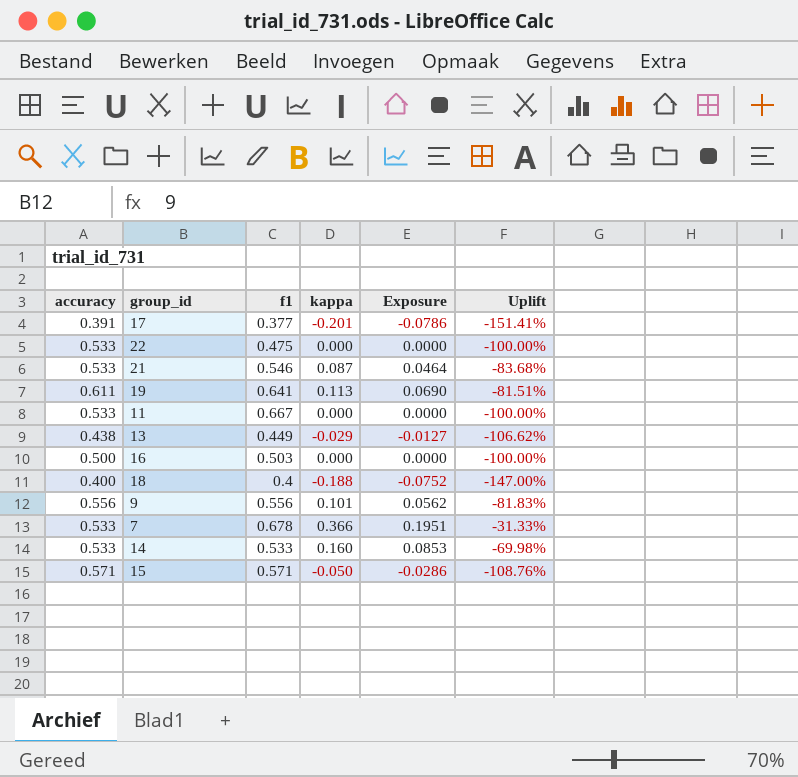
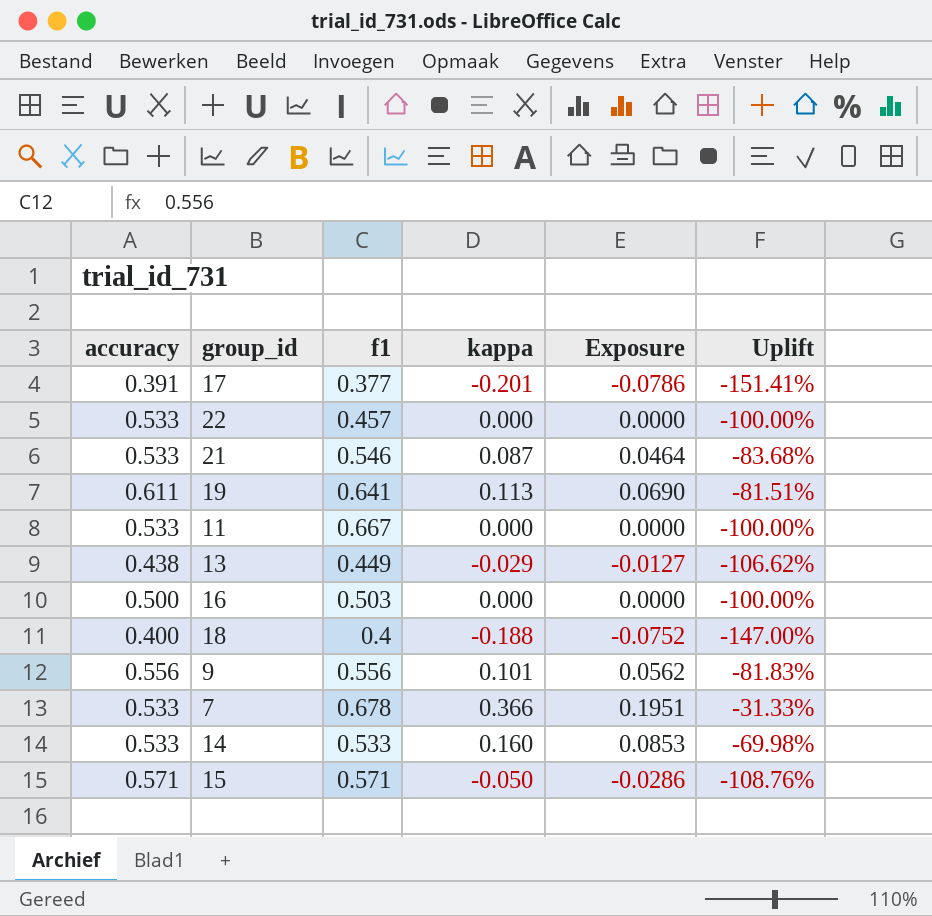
22 | f1: 0.475 -> 0.457

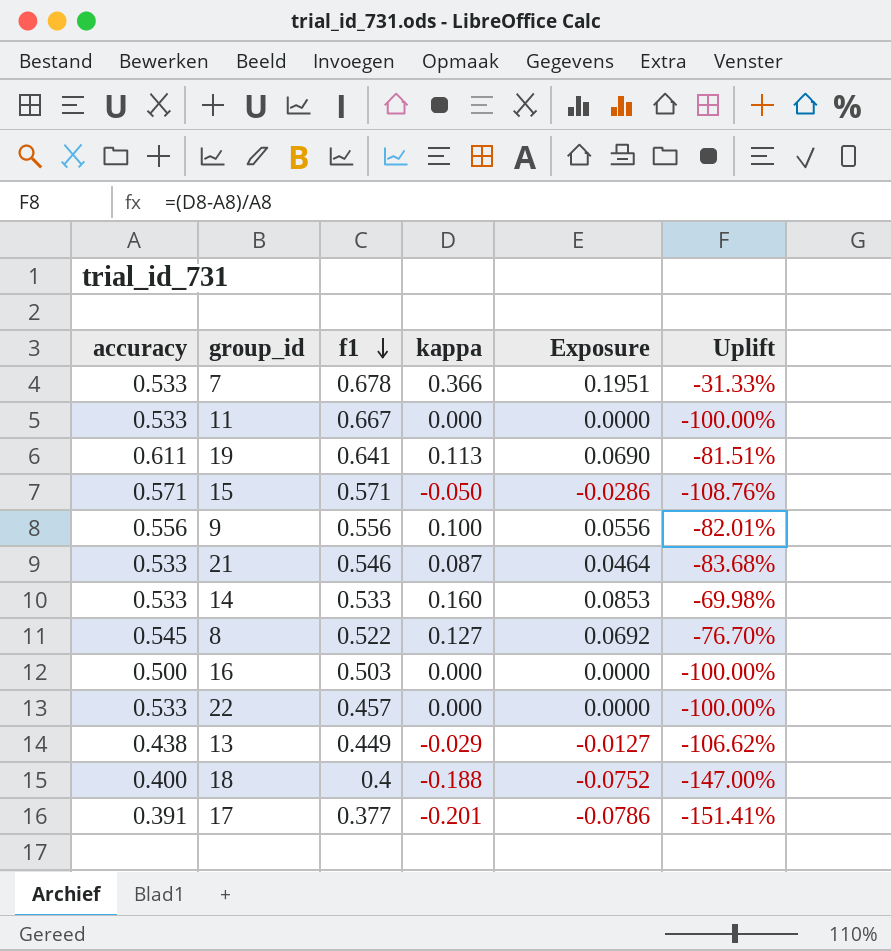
row order: none -> f1 descending
9 | kappa: 0.101 -> 0.100
9 | Exposure: 0.0562 -> 0.0556
9 | Uplift: -81.83% -> -82.01%
row 8: none -> 0.545 | 0.522 | 0.127 | 0.0692 | -76.70%

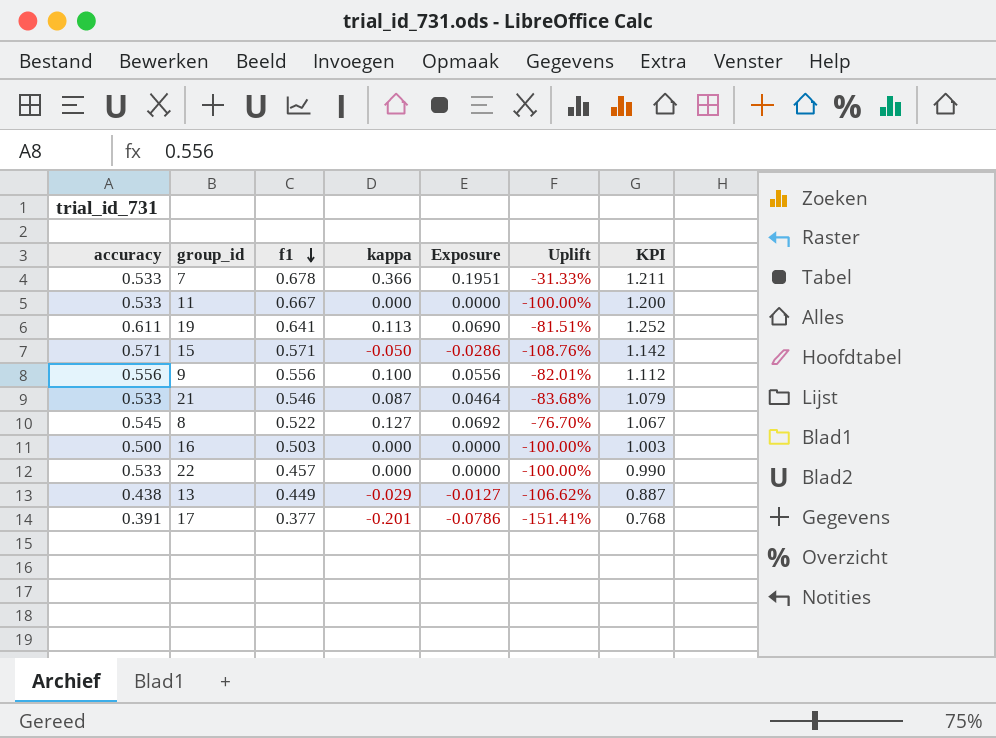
column KPI | formula: none -> [accuracy] + [f1]
row 14: 0.533 | 0.533 | 0.160 | 0.0853 | -69.98% -> none
row 18: 0.400 | 0.4 | -0.188 | -0.0752 | -147.00% -> none

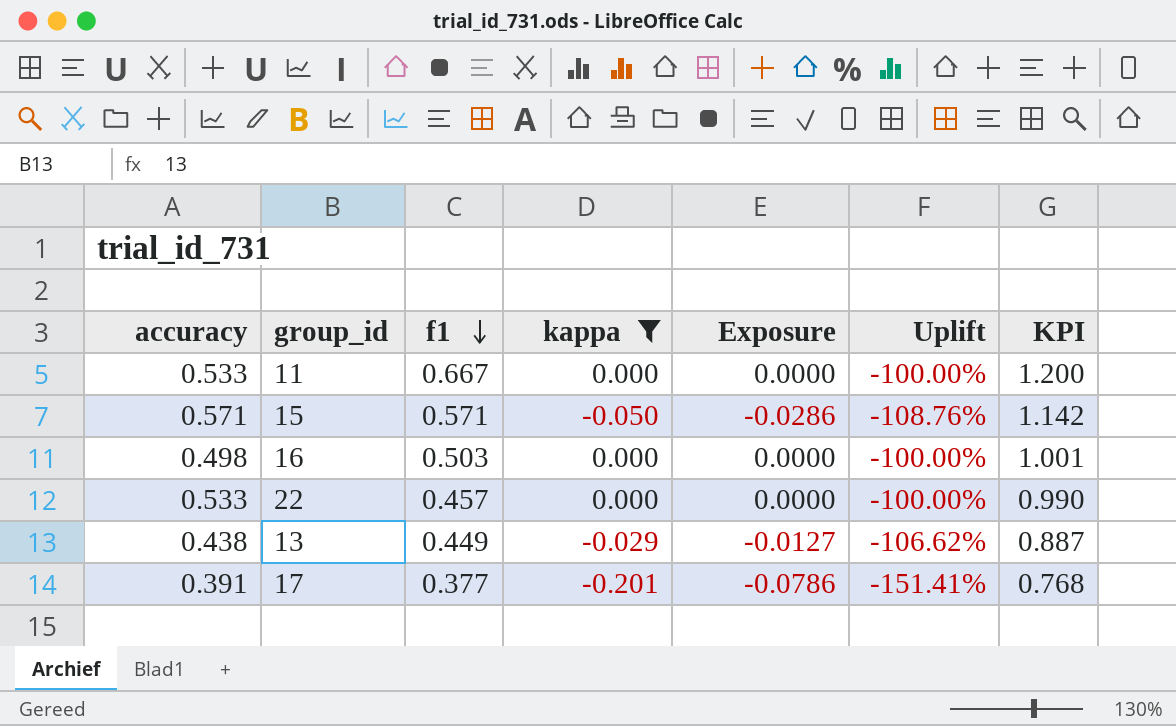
filter: none -> kappa <= 0.000
16 | accuracy: 0.500 -> 0.498
16 | KPI: 1.003 -> 1.001

